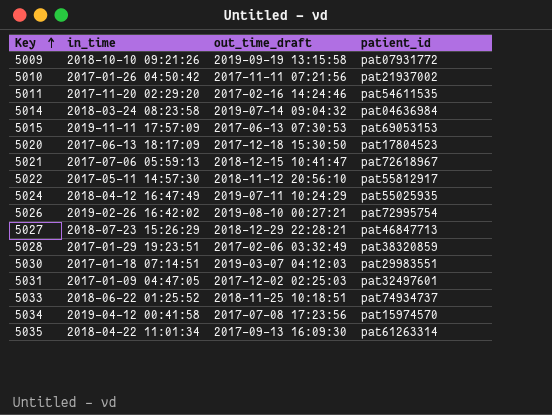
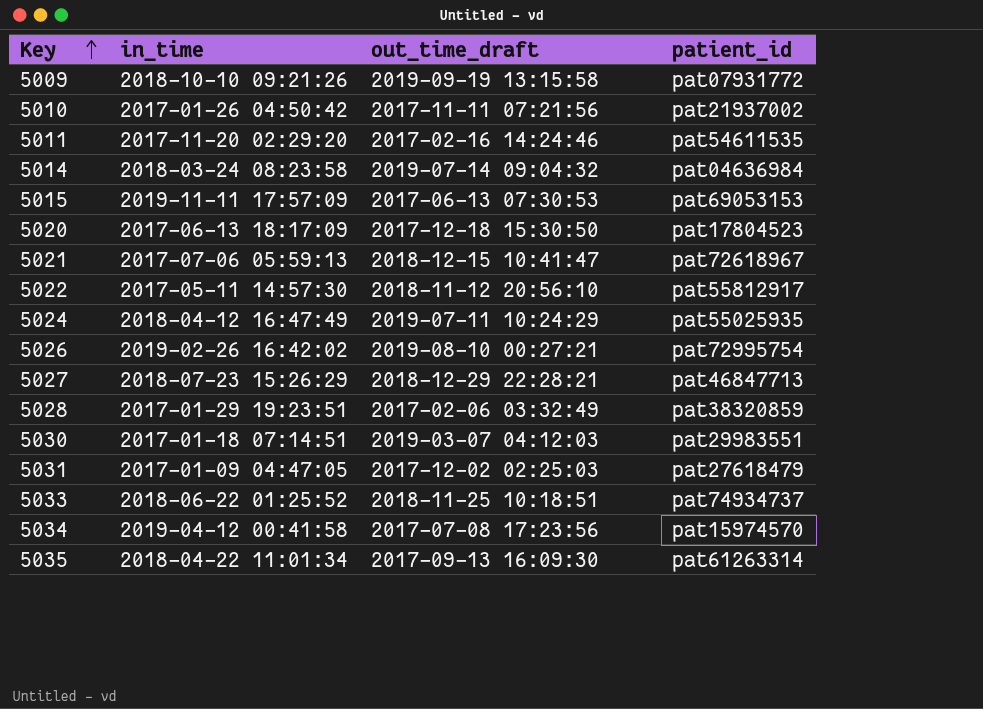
5031 | patient_id: pat32497601 -> pat27618479

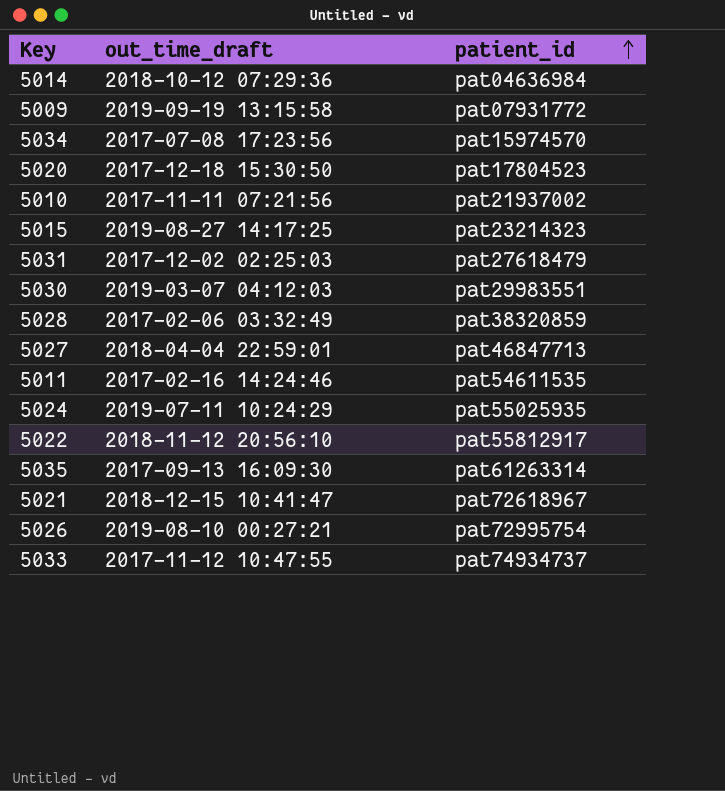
row order: Key ascending -> patient_id ascending
column in_time | position: 2 -> none
5014 | out_time_draft: 2019-07-14 09:04:32 -> 2018-10-12 07:29:36
5015 | out_time_draft: 2017-06-13 07:30:53 -> 2019-08-27 14:17:25
5015 | patient_id: pat69053153 -> pat23214323
5027 | out_time_draft: 2018-12-29 22:28:21 -> 2018-04-04 22:59:01
5033 | out_time_draft: 2018-11-25 10:18:51 -> 2017-11-12 10:47:55

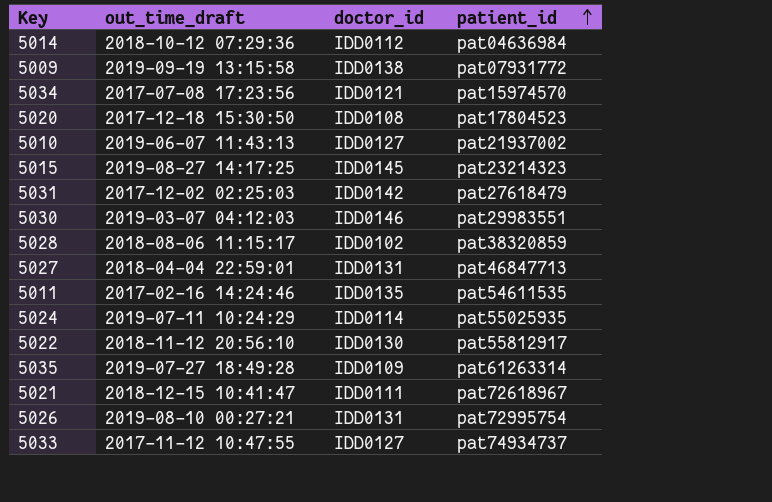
column doctor_id | position: none -> 3
5010 | out_time_draft: 2017-11-11 07:21:56 -> 2019-06-07 11:43:13
5028 | out_time_draft: 2017-02-06 03:32:49 -> 2018-08-06 11:15:17
5035 | out_time_draft: 2017-09-13 16:09:30 -> 2019-07-27 18:49:28

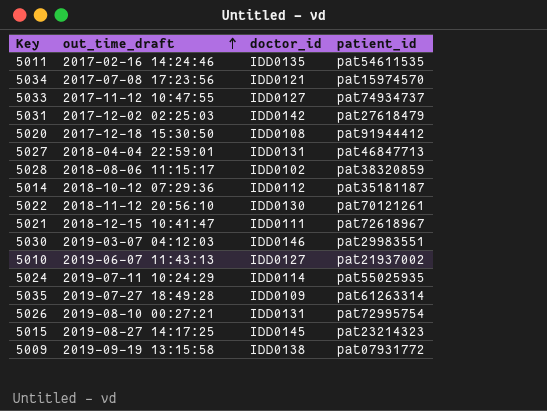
row order: patient_id ascending -> out_time_draft ascending
5020 | patient_id: pat17804523 -> pat91944412
5014 | patient_id: pat04636984 -> pat35181187
5022 | patient_id: pat55812917 -> pat70121261

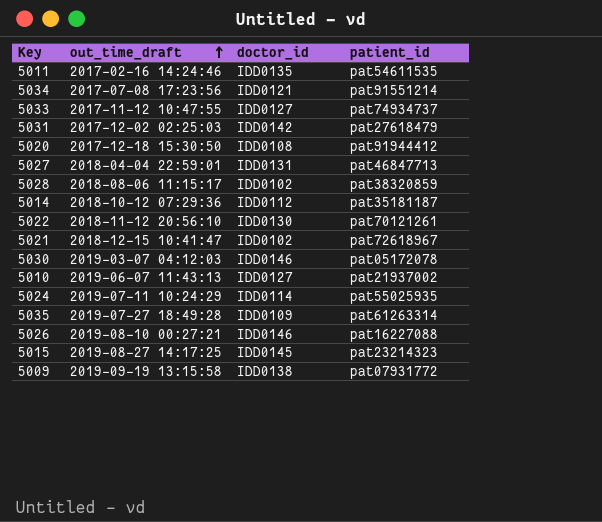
5034 | patient_id: pat15974570 -> pat91551214
5021 | doctor_id: IDD0111 -> IDD0102
5030 | patient_id: pat29983551 -> pat05172078
5026 | doctor_id: IDD0131 -> IDD0146
5026 | patient_id: pat72995754 -> pat16227088

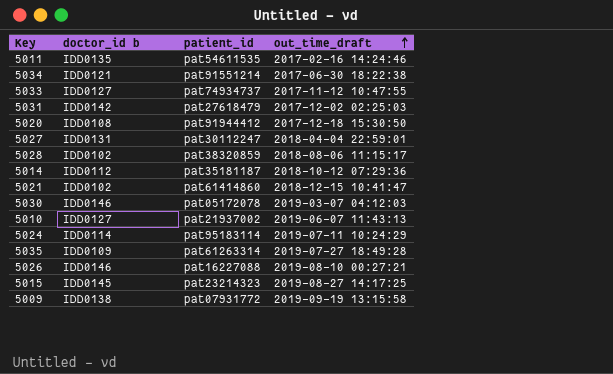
column name: doctor_id -> doctor_id b
column out_time_draft | position: 2 -> 4
row 5022: 2018-11-12 20:56:10 | IDD0130 | pat70121261 -> none
5034 | out_time_draft: 2017-07-08 17:23:56 -> 2017-06-30 18:22:38
5027 | patient_id: pat46847713 -> pat30112247
5021 | patient_id: pat72618967 -> pat61414860
5024 | patient_id: pat55025935 -> pat95183114

